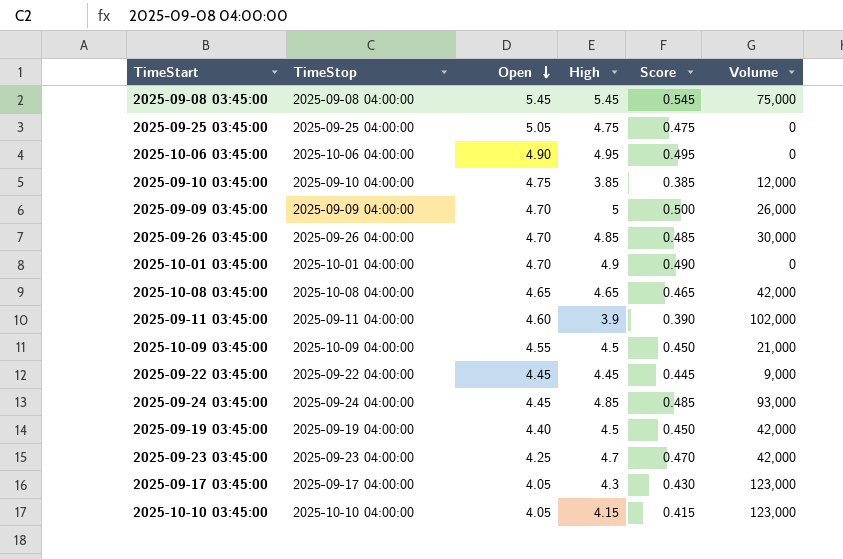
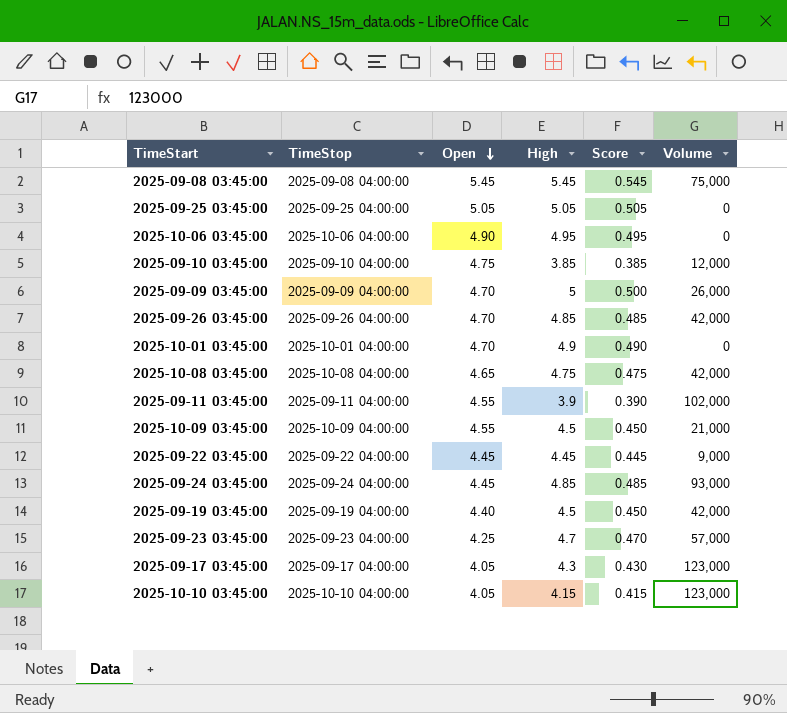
2025-09-25 03:45:00 | High: 4.75 -> 5.05
2025-09-25 03:45:00 | Score: 0.475 -> 0.505
2025-09-26 03:45:00 | Volume: 30,000 -> 42,000
2025-10-08 03:45:00 | High: 4.65 -> 4.75
2025-10-08 03:45:00 | Score: 0.465 -> 0.475
2025-09-11 03:45:00 | Open: 4.60 -> 4.55
2025-09-23 03:45:00 | Volume: 42,000 -> 57,000

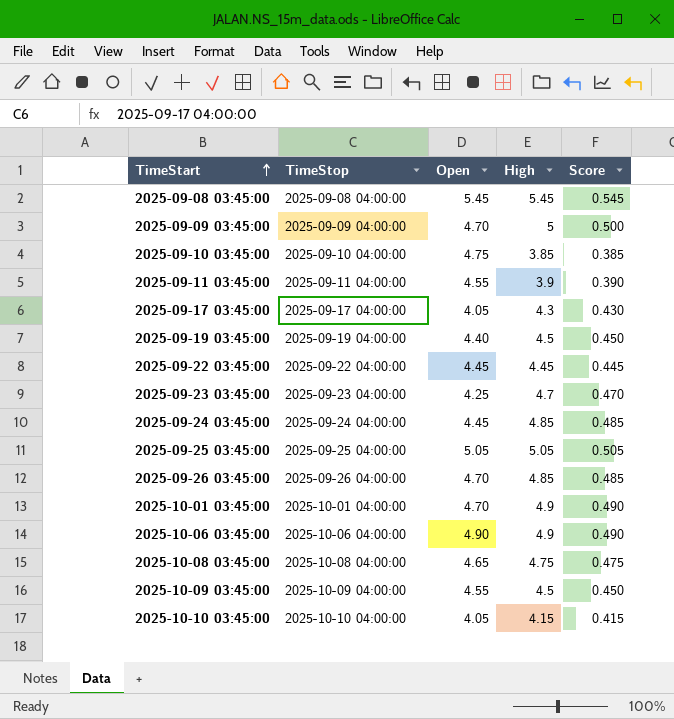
row order: Open descending -> TimeStart ascending
column Volume | position: 6 -> none
2025-10-06 03:45:00 | High: 4.95 -> 4.9
2025-10-06 03:45:00 | Score: 0.495 -> 0.490

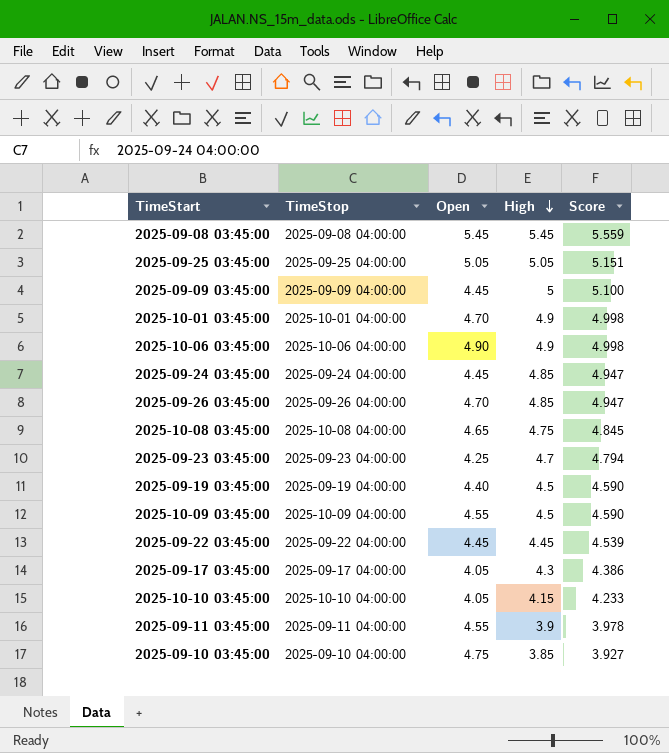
row order: TimeStart ascending -> High descending
column Score | formula: [High] * 0.1 -> [High] * 1.02
2025-09-09 03:45:00 | Open: 4.70 -> 4.45

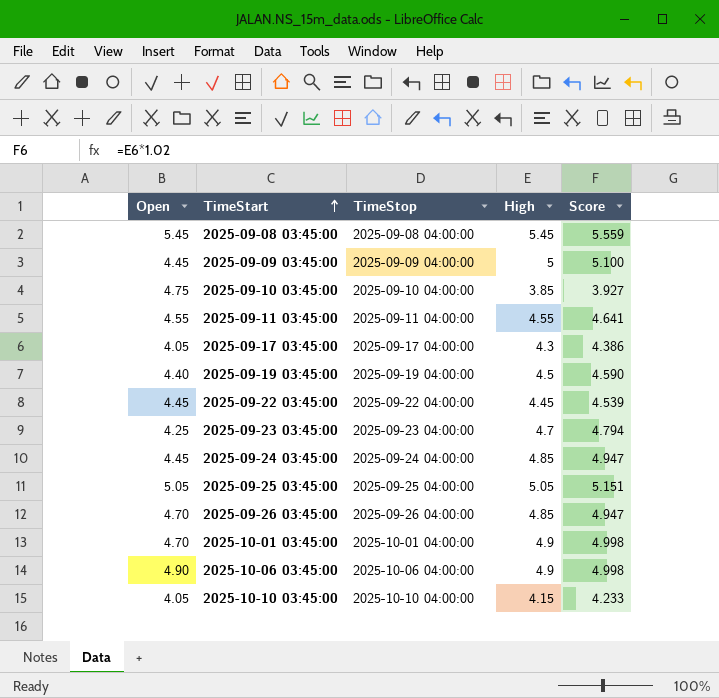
row order: High descending -> TimeStart ascending
column Open | position: 3 -> 1
row 2025-10-08 03:45:00: 2025-10-08 04:00:00 | 4.65 | 4.75 | 4.845 -> none
row 2025-10-09 03:45:00: 2025-10-09 04:00:00 | 4.55 | 4.5 | 4.590 -> none
2025-09-11 03:45:00 | High: 3.9 -> 4.55
2025-09-11 03:45:00 | Score: 3.978 -> 4.641

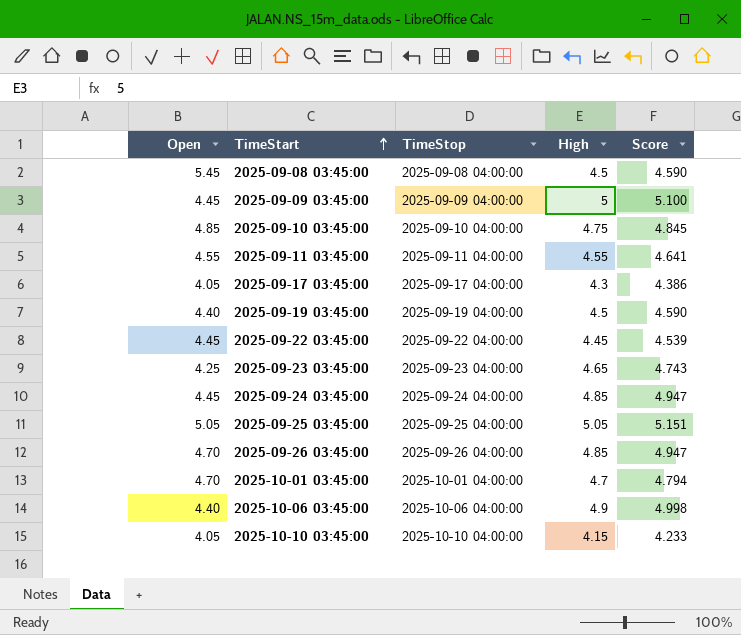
2025-09-08 03:45:00 | High: 5.45 -> 4.5
2025-09-08 03:45:00 | Score: 5.559 -> 4.590
2025-09-10 03:45:00 | Open: 4.75 -> 4.85
2025-09-10 03:45:00 | High: 3.85 -> 4.75
2025-09-10 03:45:00 | Score: 3.927 -> 4.845
2025-09-23 03:45:00 | High: 4.7 -> 4.65
2025-09-23 03:45:00 | Score: 4.794 -> 4.743
2025-10-01 03:45:00 | High: 4.9 -> 4.7
2025-10-01 03:45:00 | Score: 4.998 -> 4.794
2025-10-06 03:45:00 | Open: 4.90 -> 4.40

